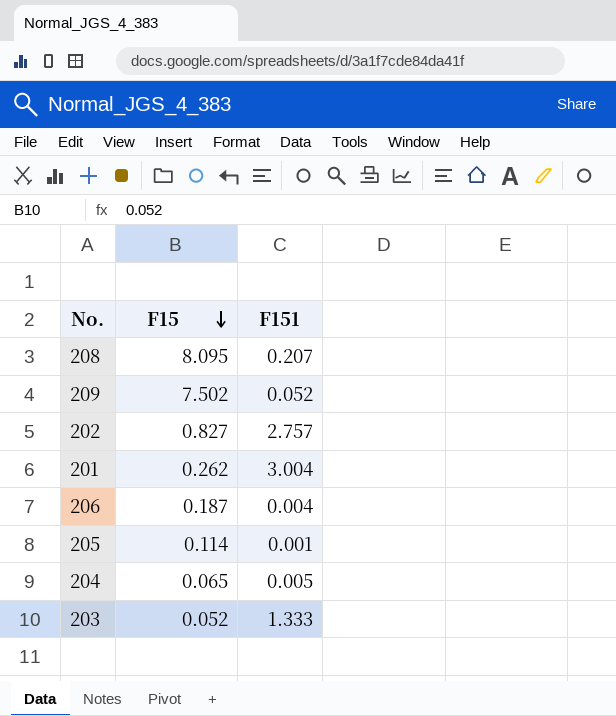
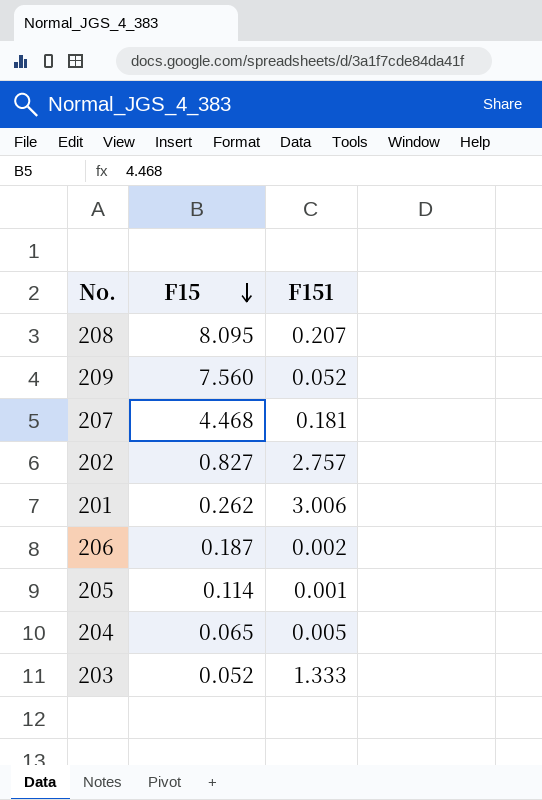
209 | F15: 7.502 -> 7.560
row 207: none -> 4.468 | 0.181
201 | F151: 3.004 -> 3.006
206 | F151: 0.004 -> 0.002

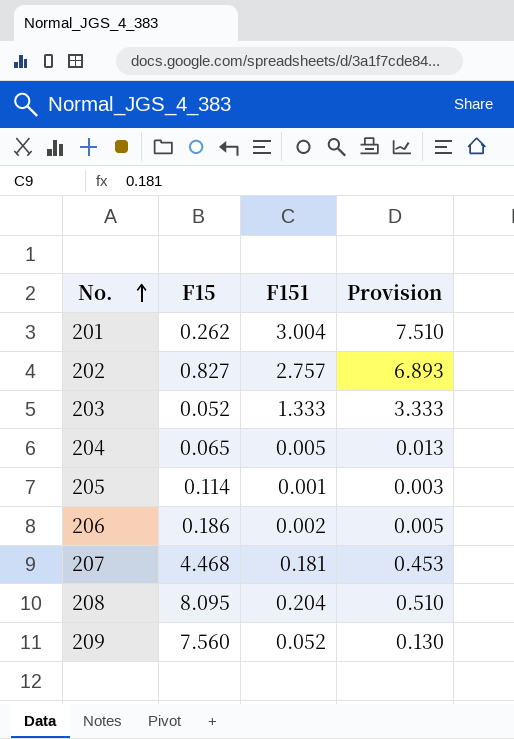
row order: F15 descending -> No. ascending
column Provision | formula: none -> [F151] * 2.5
201 | F151: 3.006 -> 3.004
206 | F15: 0.187 -> 0.186
208 | F151: 0.207 -> 0.204

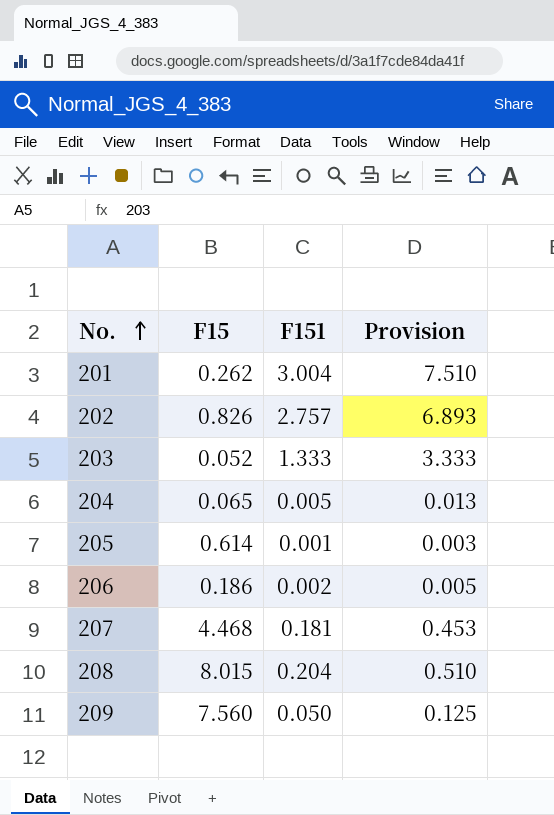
202 | F15: 0.827 -> 0.826
205 | F15: 0.114 -> 0.614
208 | F15: 8.095 -> 8.015
209 | F151: 0.052 -> 0.050
209 | Provision: 0.130 -> 0.125

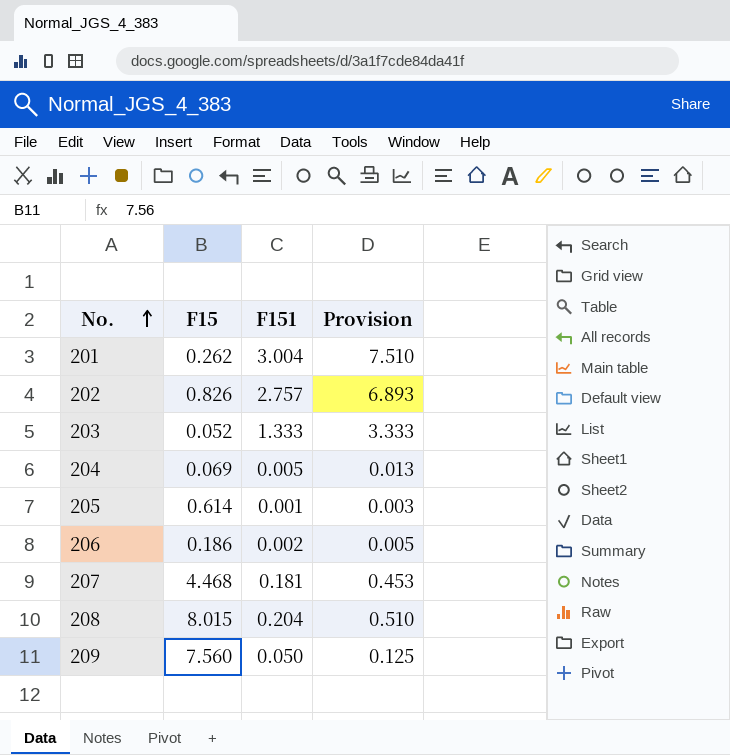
204 | F15: 0.065 -> 0.069

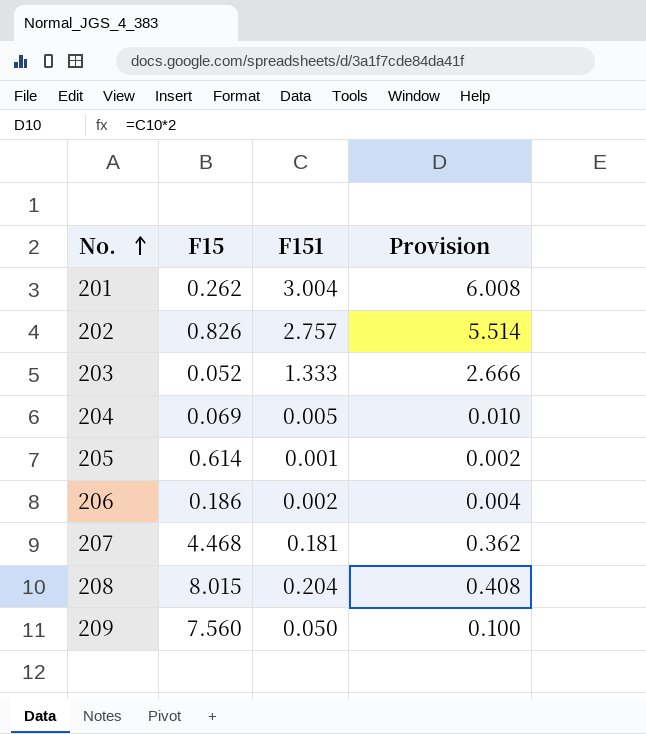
column Provision | formula: [F151] * 2.5 -> [F151] * 2

